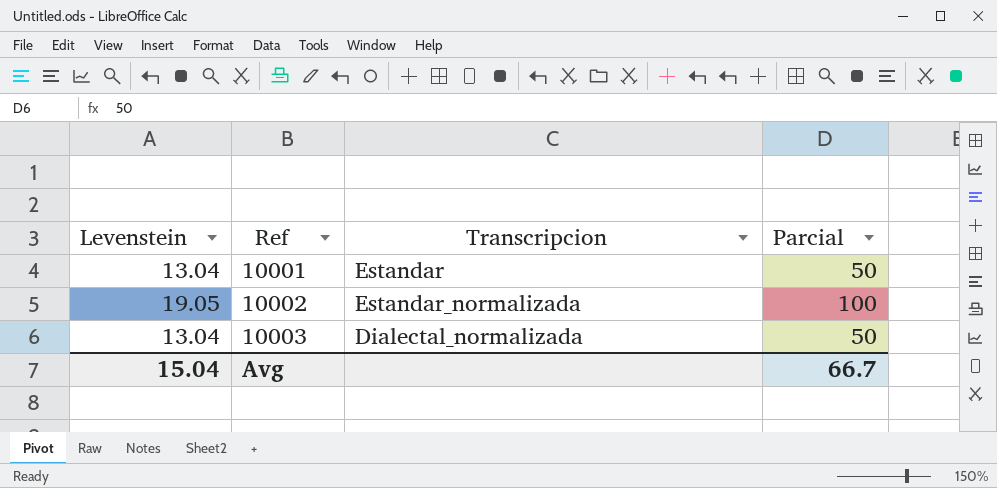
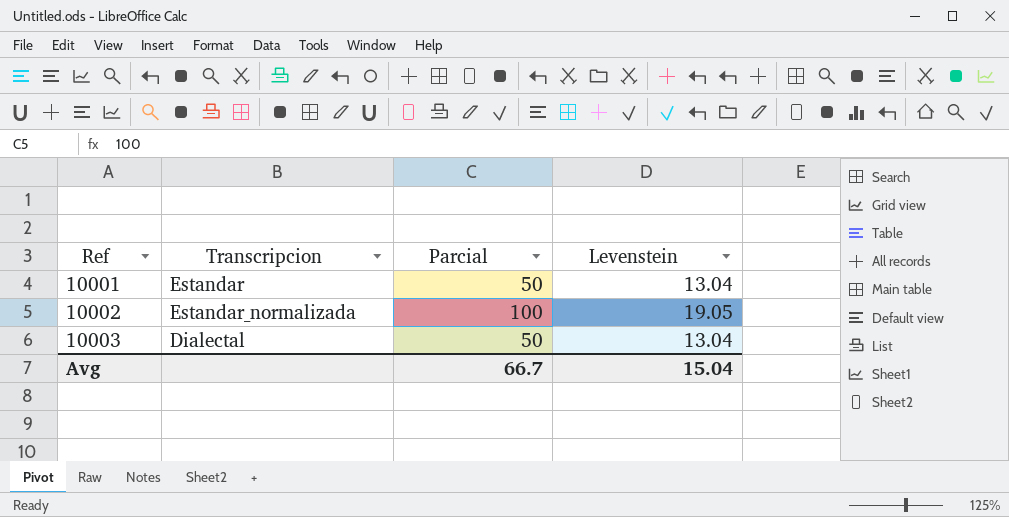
column Levenstein | position: 1 -> 4
10003 | Transcripcion: Dialectal_normalizada -> Dialectal

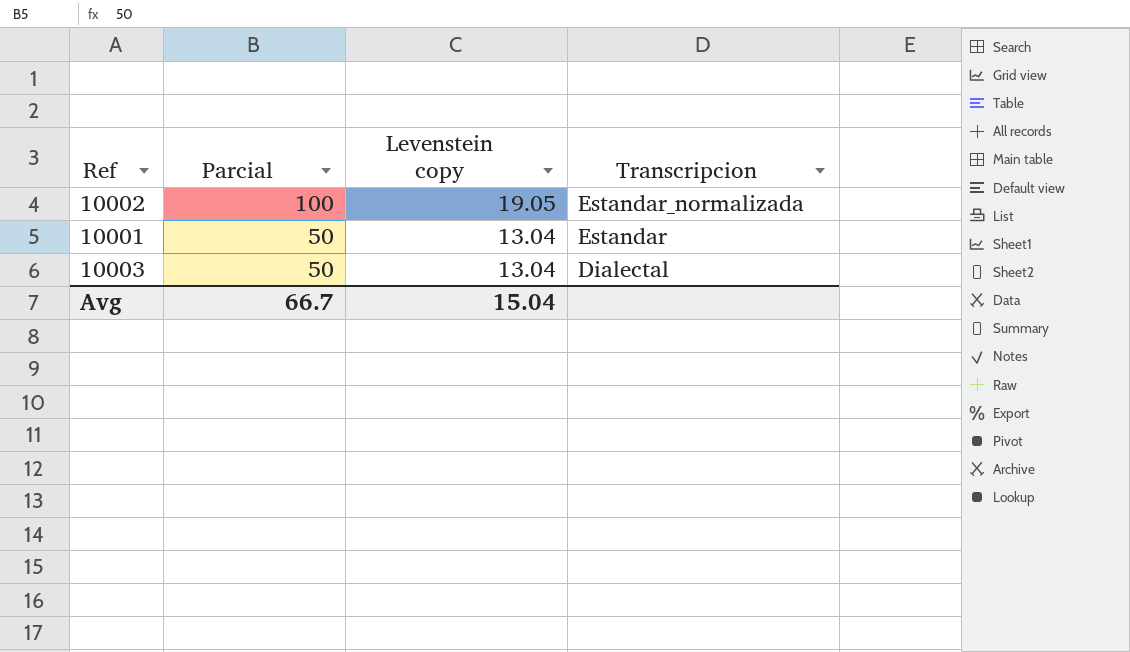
row order: Ref ascending -> Parcial descending
column name: Levenstein -> Levenstein copy
column Transcripcion | position: 2 -> 4

